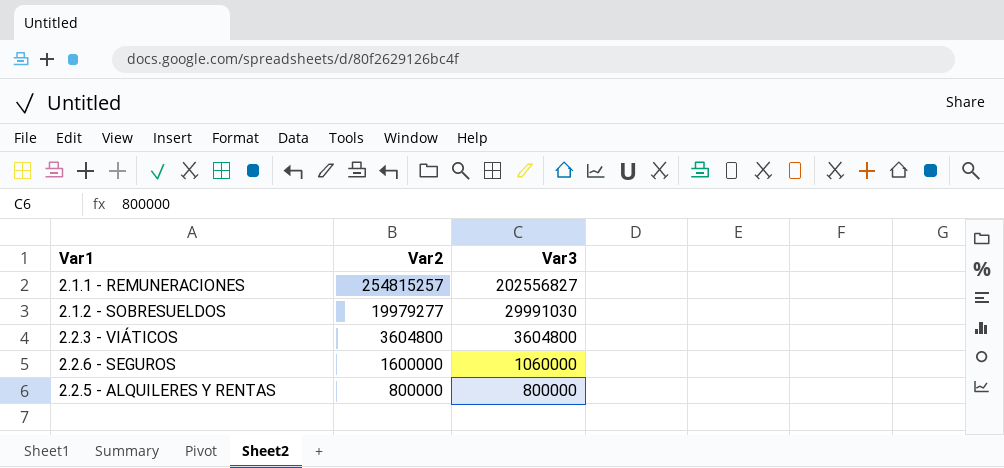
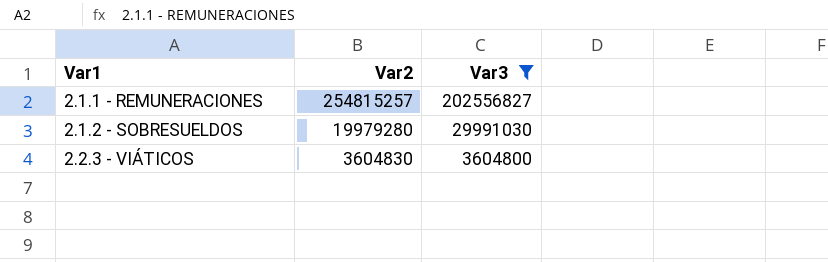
filter: none -> Var3 >= 3604800
2.1.2 - SOBRESUELDOS | Var2: 19979277 -> 19979280
2.2.3 - VIÁTICOS | Var2: 3604800 -> 3604830

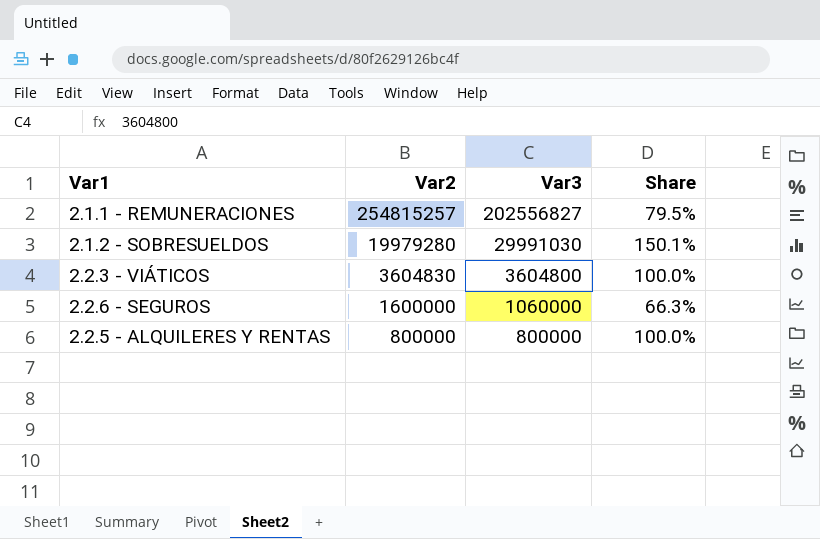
filter: Var3 >= 3604800 -> none
column Share | formula: none -> [Var3] / [Var2]

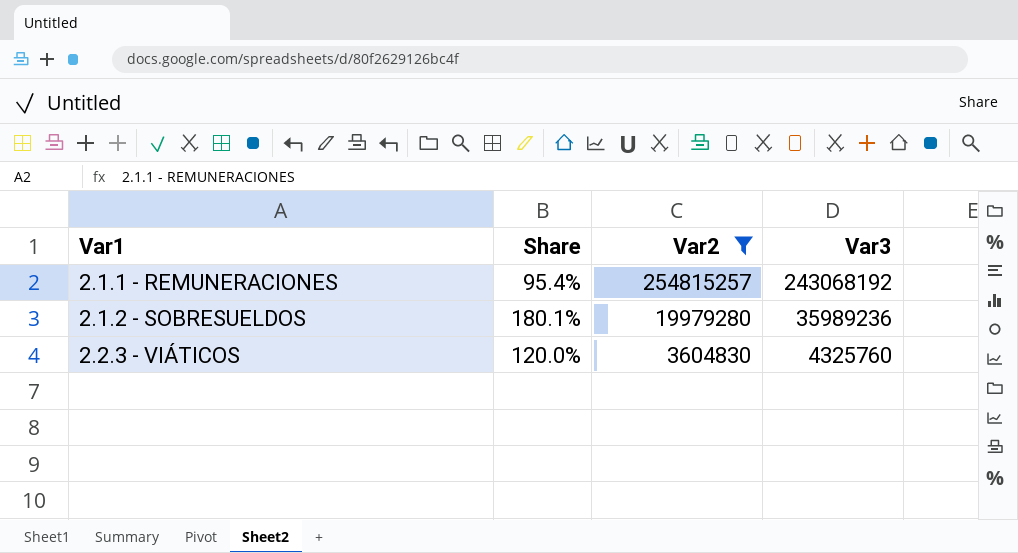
filter: none -> Var2 >= 3604830
column Share | position: 4 -> 2
2.1.1 - REMUNERACIONES | Share: 79.5% -> 95.4%
2.1.1 - REMUNERACIONES | Var3: 202556827 -> 243068192
2.1.2 - SOBRESUELDOS | Share: 150.1% -> 180.1%
2.1.2 - SOBRESUELDOS | Var3: 29991030 -> 35989236
2.2.3 - VIÁTICOS | Share: 100.0% -> 120.0%
2.2.3 - VIÁTICOS | Var3: 3604800 -> 4325760

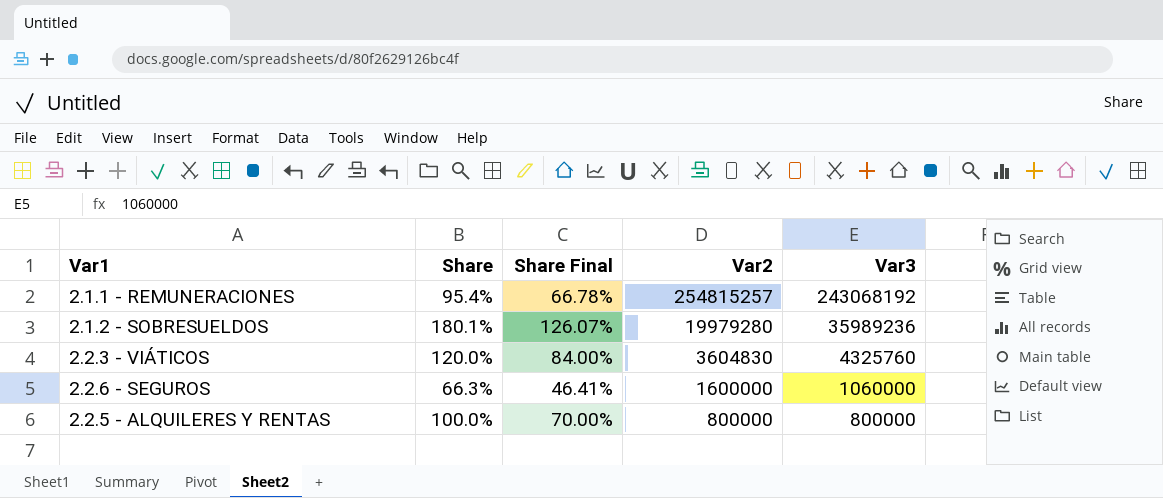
filter: Var2 >= 3604830 -> none
column Share Final | formula: none -> [Share] * 0.7

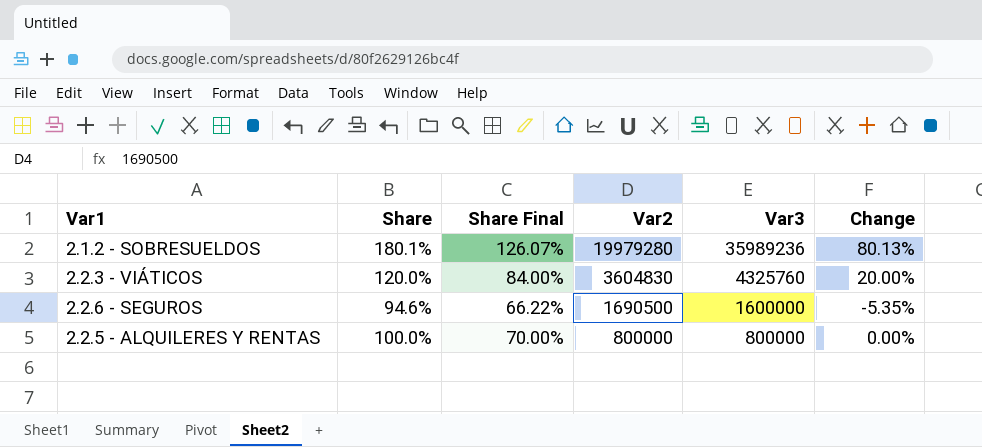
column Change | formula: none -> ([Var3] - [Var2]) / [Var2]
row 2.1.1 - REMUNERACIONES: 95.4% | 66.78% | 254815257 | 243068192 -> none
2.2.6 - SEGUROS | Share: 66.3% -> 94.6%
2.2.6 - SEGUROS | Share Final: 46.41% -> 66.22%
2.2.6 - SEGUROS | Var2: 1600000 -> 1690500
2.2.6 - SEGUROS | Var3: 1060000 -> 1600000

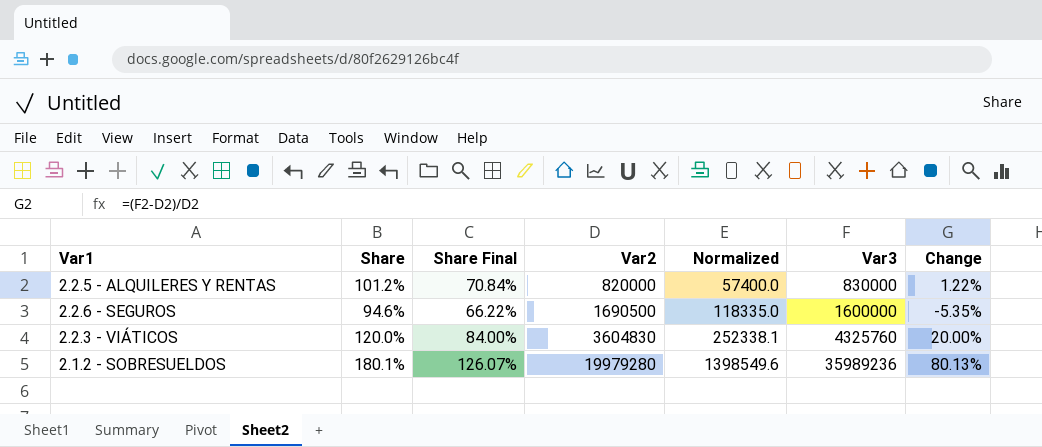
row order: Var2 descending -> Var2 ascending
column Normalized | formula: none -> [Var2] * 0.07
2.2.5 - ALQUILERES Y RENTAS | Share: 100.0% -> 101.2%
2.2.5 - ALQUILERES Y RENTAS | Share Final: 70.00% -> 70.84%
2.2.5 - ALQUILERES Y RENTAS | Var2: 800000 -> 820000
2.2.5 - ALQUILERES Y RENTAS | Var3: 800000 -> 830000
2.2.5 - ALQUILERES Y RENTAS | Change: 0.00% -> 1.22%

